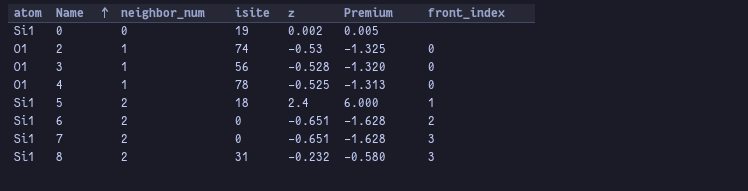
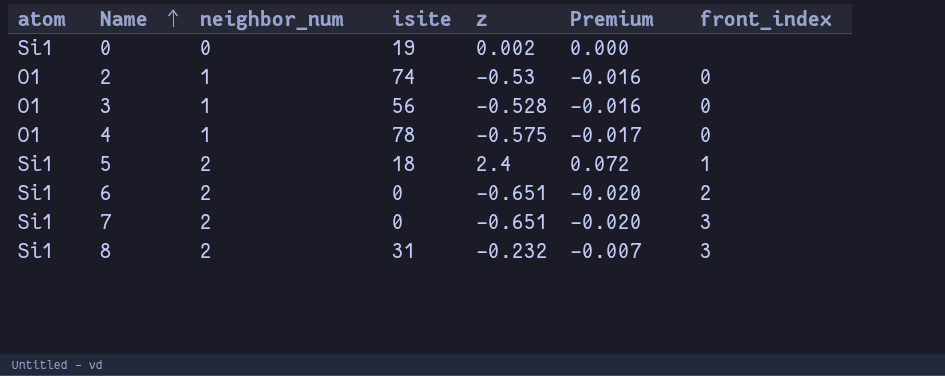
column Premium | formula: [z] * 2.5 -> [z] * 0.03
4 | z: -0.525 -> -0.575

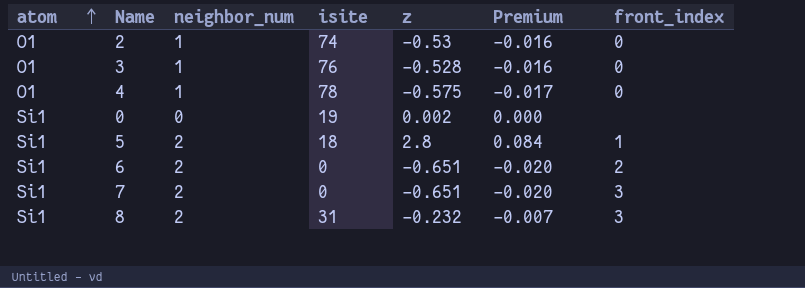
row order: Name ascending -> atom ascending
3 | isite: 56 -> 76
5 | z: 2.4 -> 2.8
5 | Premium: 0.072 -> 0.084

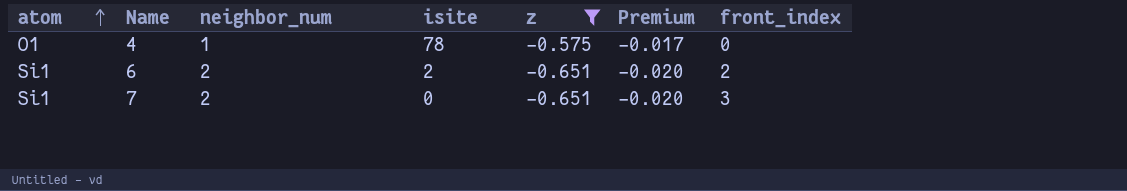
filter: none -> z <= -0.575
6 | isite: 0 -> 2

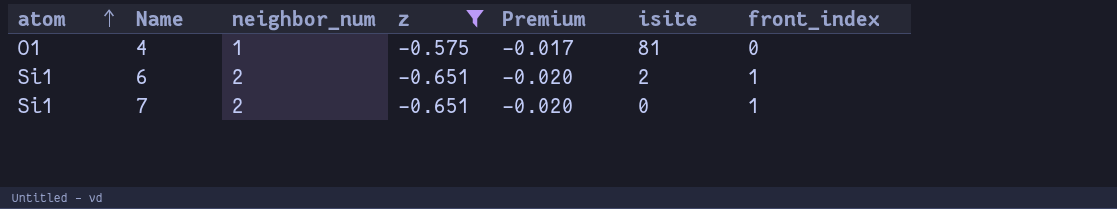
column isite | position: 4 -> 6
4 | isite: 78 -> 81
6 | front_index: 2 -> 1
7 | front_index: 3 -> 1

